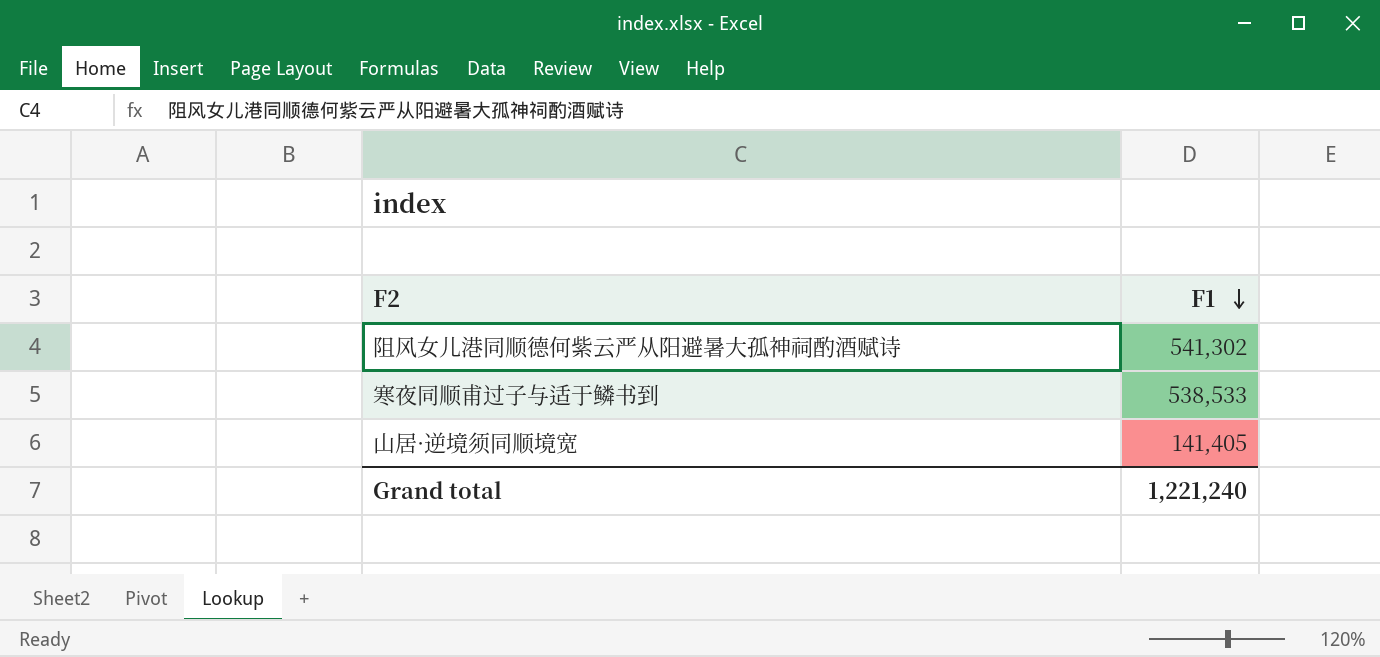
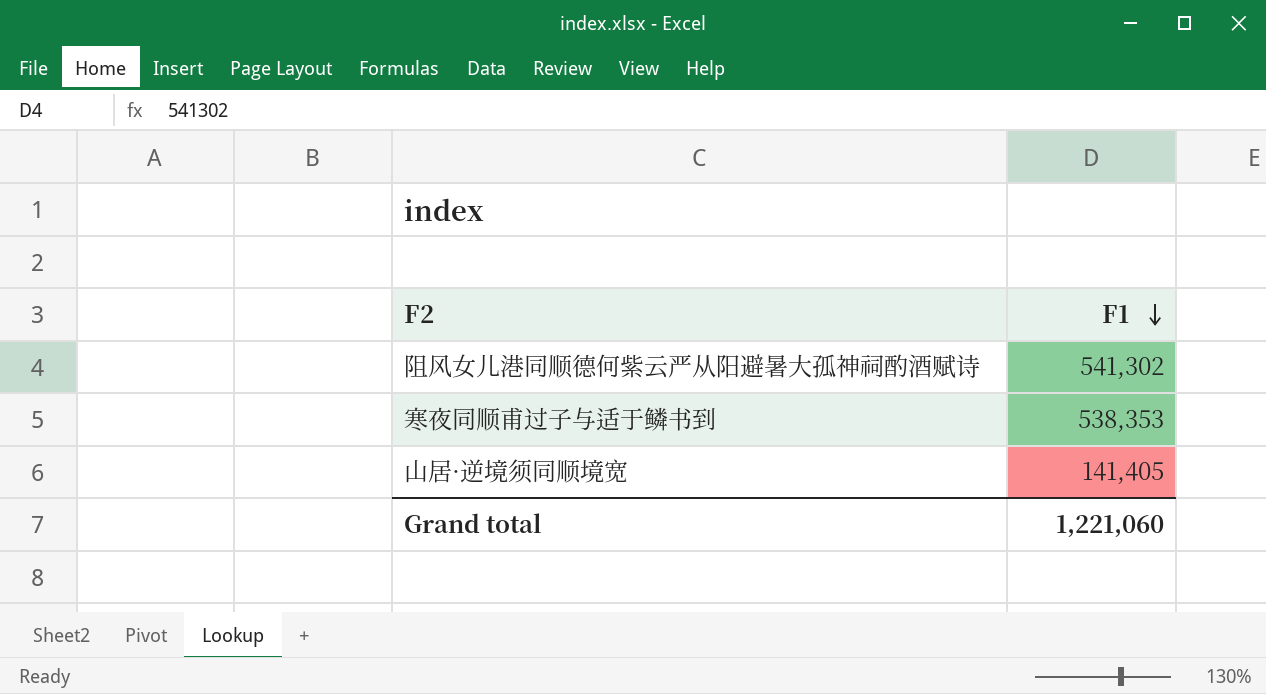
寒夜同顺甫过子与适于鳞书到 | F1: 538,533 -> 538,353
Grand total | F1: 1,221,240 -> 1,221,060

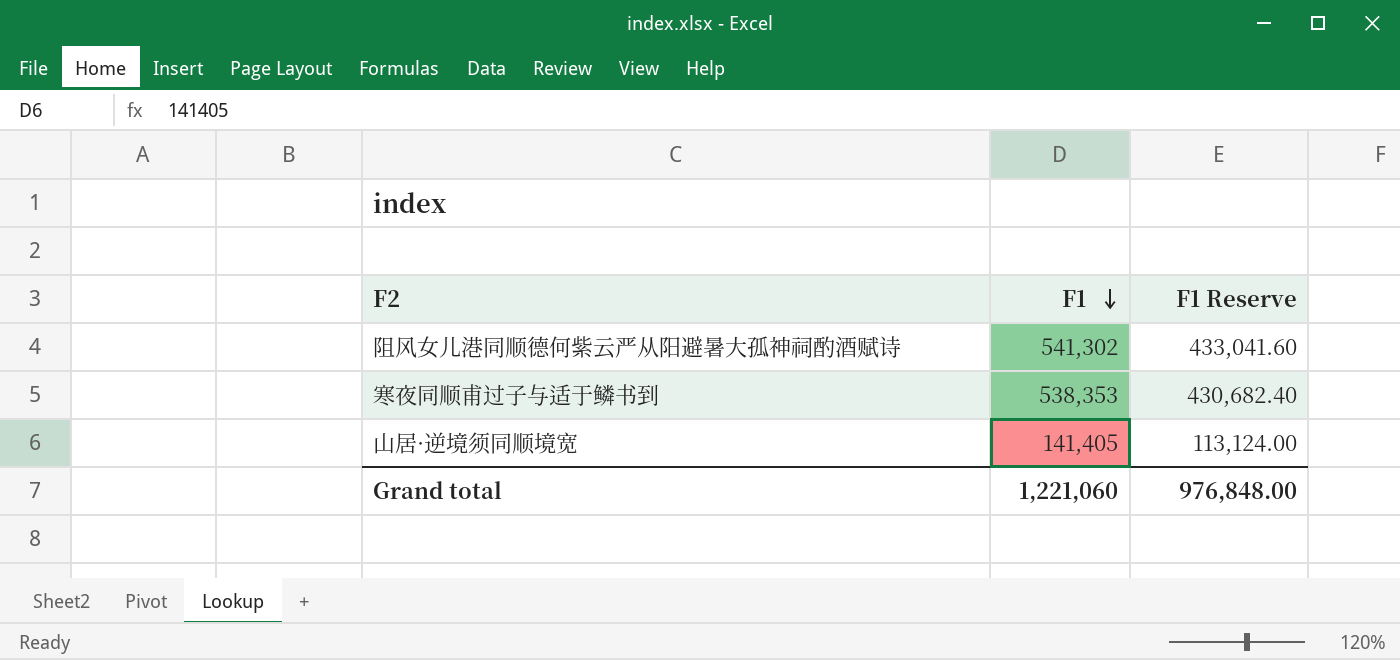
column F1 Reserve | formula: none -> [F1] * 0.8

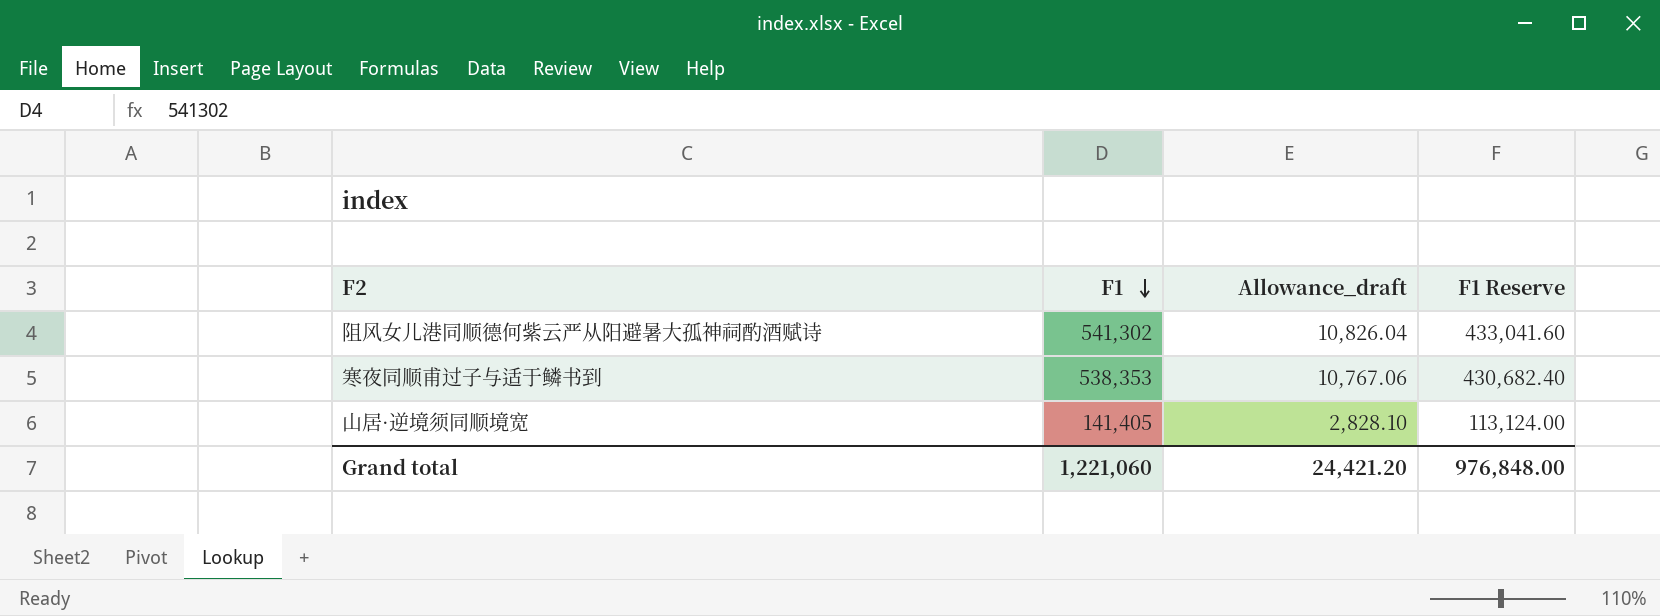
column Allowance_draft | formula: none -> [F1] * 0.02

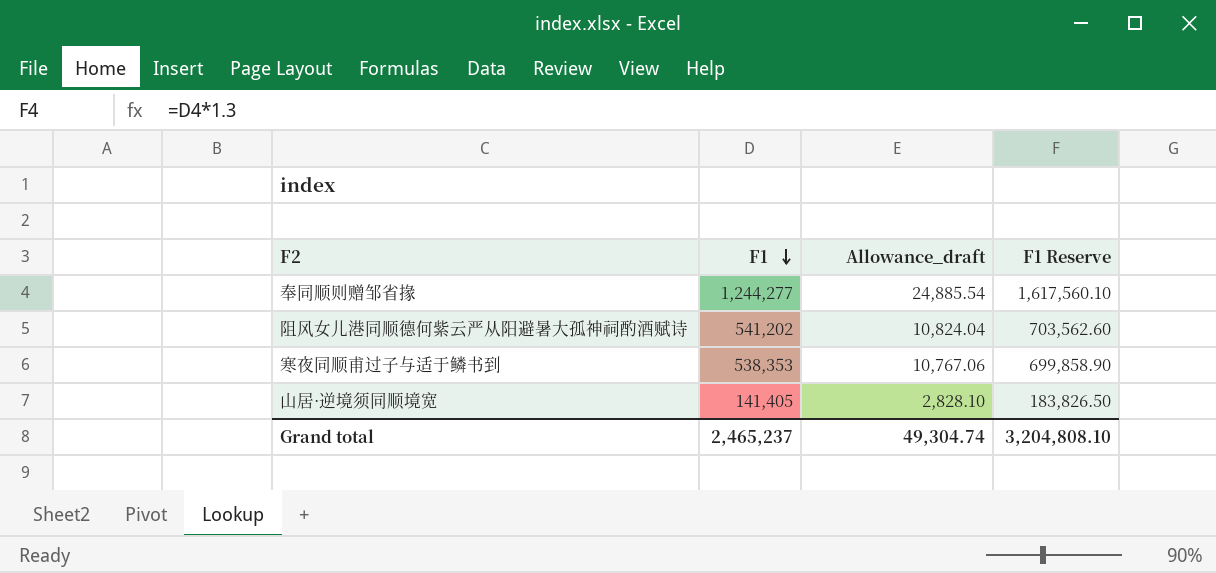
column F1 Reserve | formula: [F1] * 0.8 -> [F1] * 1.3
row 奉同顺则赠邹省掾: none -> 1,244,277 | 24,885.54 | 1,617,560.10
阻风女儿港同顺德何紫云严从阳避暑大孤神祠酌酒赋诗 | F1: 541,302 -> 541,202
阻风女儿港同顺德何紫云严从阳避暑大孤神祠酌酒赋诗 | Allowance_draft: 10,826.04 -> 10,824.04
Grand total | F1: 1,221,060 -> 2,465,237
Grand total | Allowance_draft: 24,421.20 -> 49,304.74
Grand total | F1 Reserve: 976,848.00 -> 3,204,808.10

